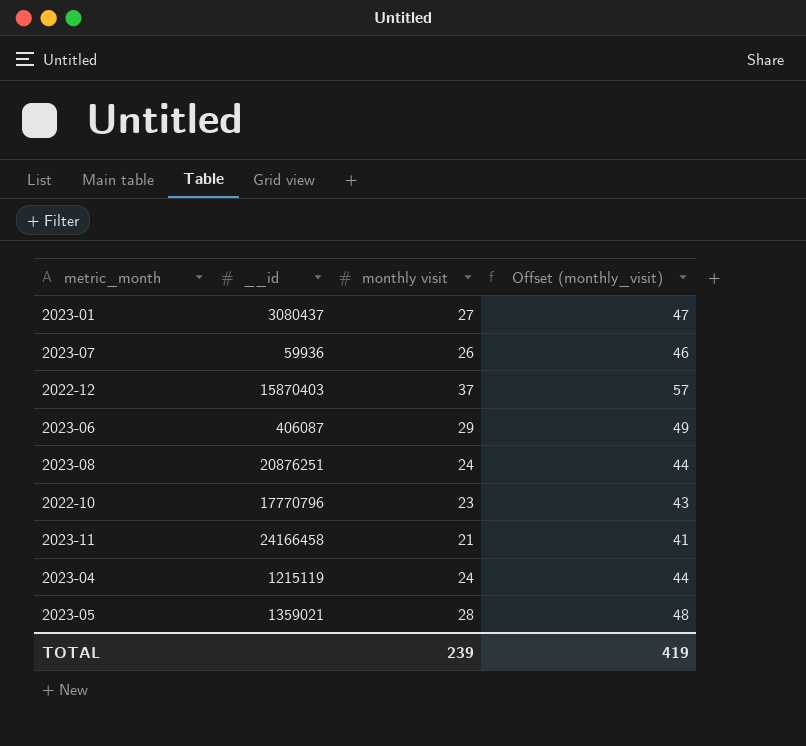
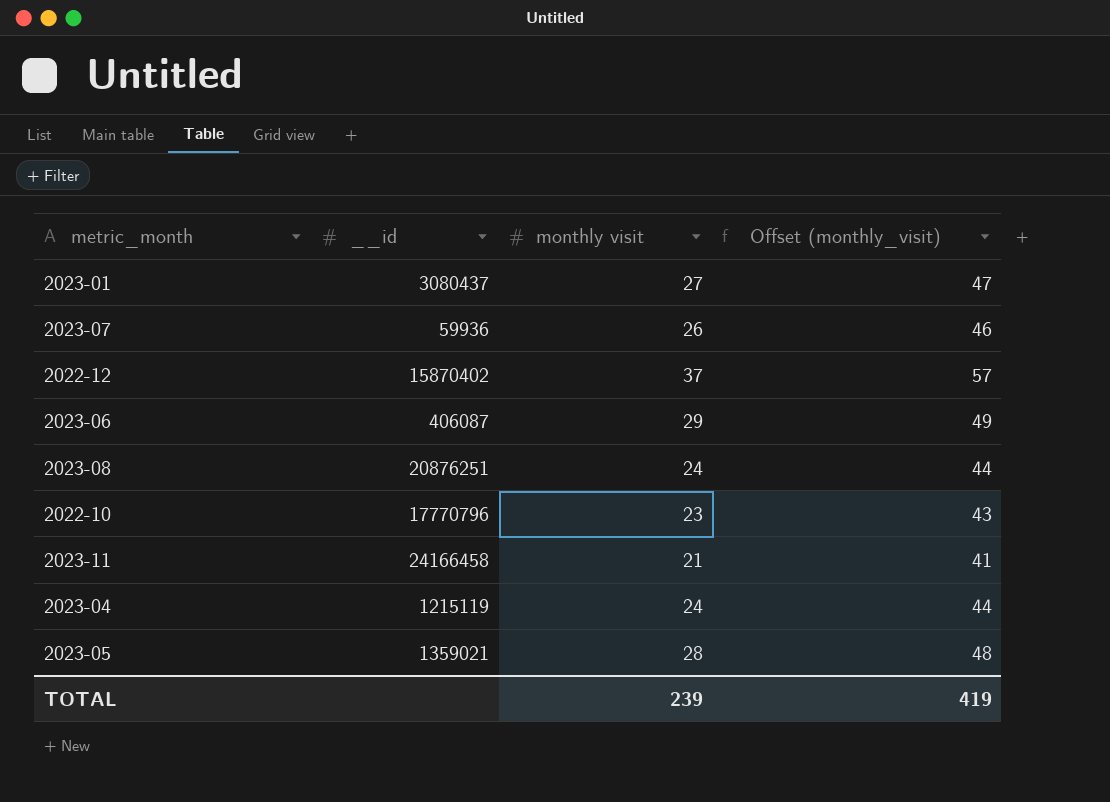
2022-12 | __id: 15870403 -> 15870402

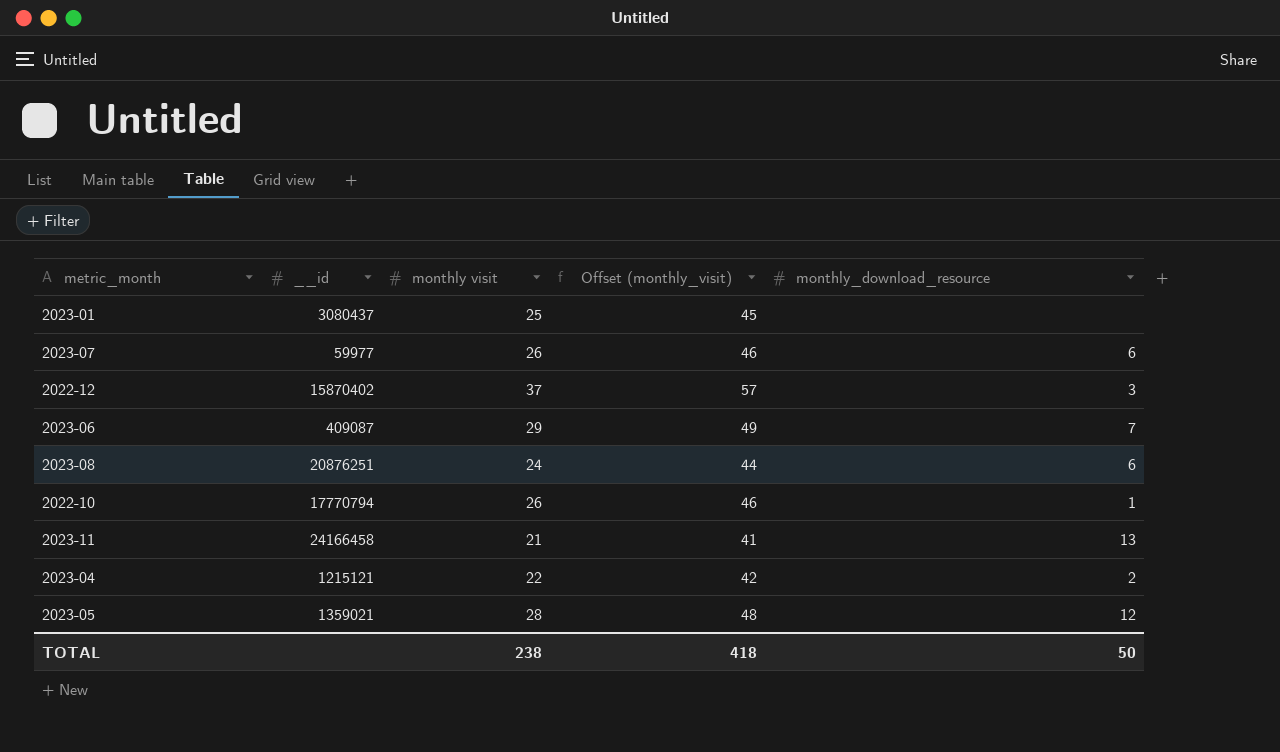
column monthly_download_resource | position: none -> 5
2023-01 | monthly visit: 27 -> 25
2023-01 | Offset (monthly_visit): 47 -> 45
2023-07 | __id: 59936 -> 59977
2023-06 | __id: 406087 -> 409087
2022-10 | __id: 17770796 -> 17770794
2022-10 | monthly visit: 23 -> 26
2022-10 | Offset (monthly_visit): 43 -> 46
2023-04 | __id: 1215119 -> 1215121
2023-04 | monthly visit: 24 -> 22
2023-04 | Offset (monthly_visit): 44 -> 42
TOTAL | monthly visit: 239 -> 238
TOTAL | Offset (monthly_visit): 419 -> 418

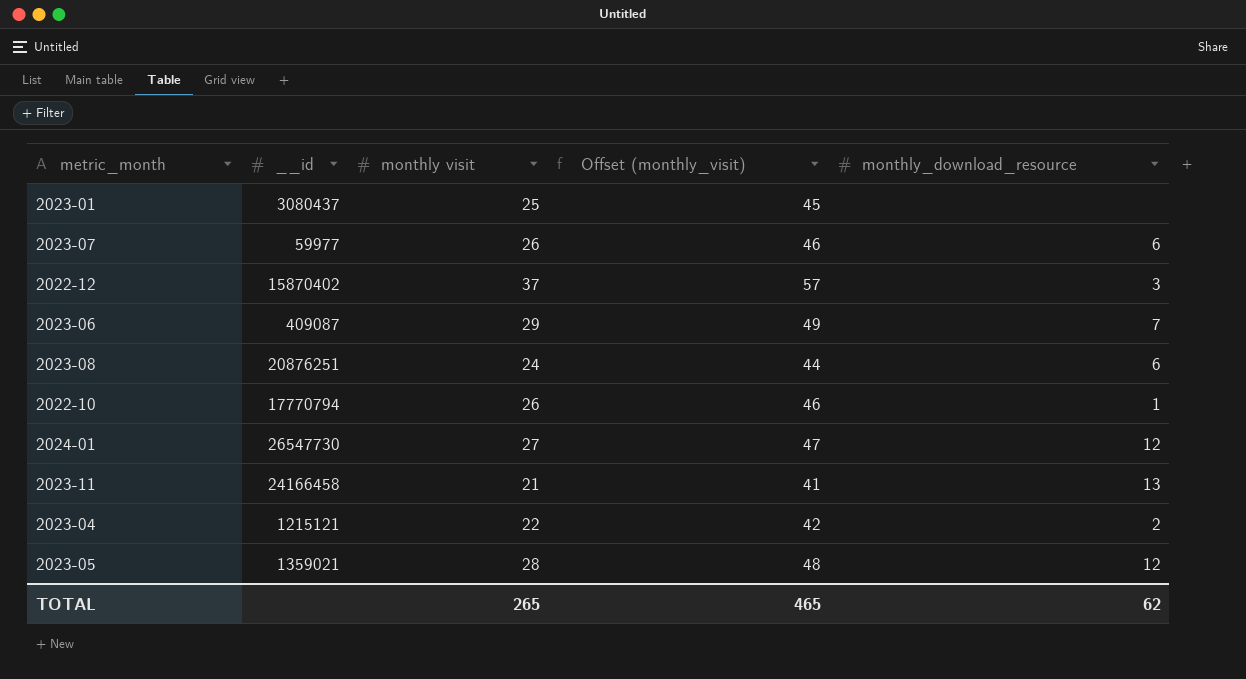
row 2024-01: none -> 26547730 | 27 | 47 | 12
TOTAL | monthly visit: 238 -> 265
TOTAL | Offset (monthly_visit): 418 -> 465
TOTAL | monthly_download_resource: 50 -> 62

